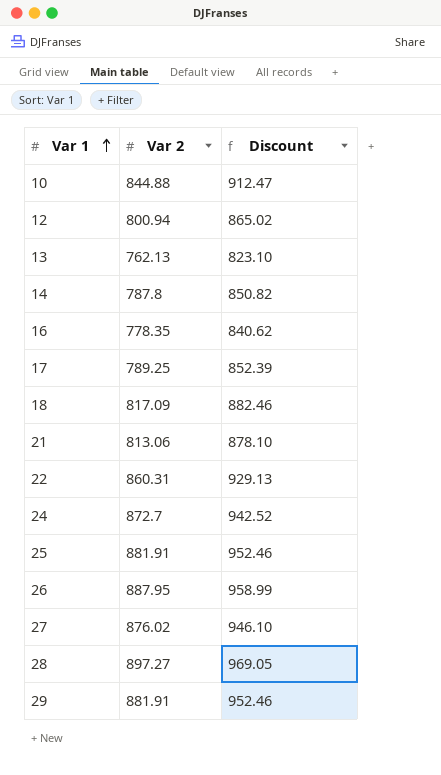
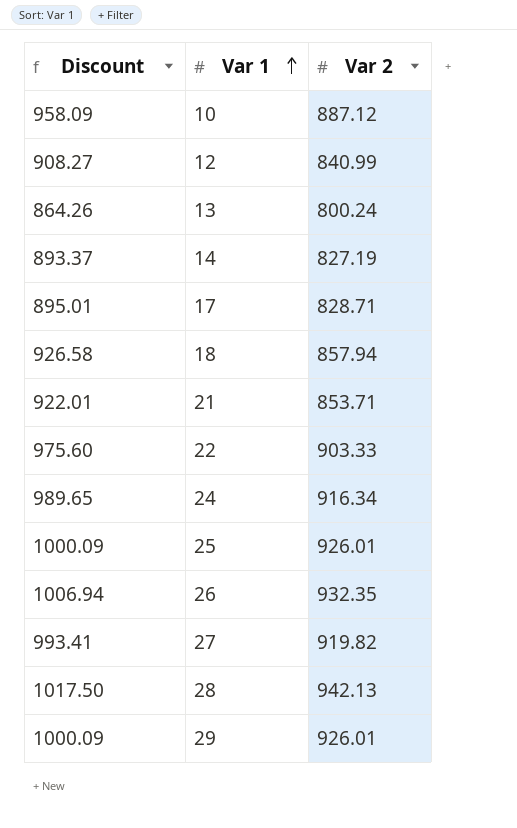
column Discount | position: 3 -> 1
row 16: 778.35 | 840.62 -> none
10 | Discount: 912.47 -> 958.09
10 | Var 2: 844.88 -> 887.12
12 | Discount: 865.02 -> 908.27
12 | Var 2: 800.94 -> 840.99
13 | Discount: 823.10 -> 864.26
13 | Var 2: 762.13 -> 800.24
14 | Discount: 850.82 -> 893.37
14 | Var 2: 787.8 -> 827.19
17 | Discount: 852.39 -> 895.01
17 | Var 2: 789.25 -> 828.71
18 | Discount: 882.46 -> 926.58
18 | Var 2: 817.09 -> 857.94
21 | Discount: 878.10 -> 922.01
21 | Var 2: 813.06 -> 853.71
22 | Discount: 929.13 -> 975.60
22 | Var 2: 860.31 -> 903.33
24 | Discount: 942.52 -> 989.65
24 | Var 2: 872.7 -> 916.34
25 | Discount: 952.46 -> 1000.09
25 | Var 2: 881.91 -> 926.01
26 | Discount: 958.99 -> 1006.94
26 | Var 2: 887.95 -> 932.35
27 | Discount: 946.10 -> 993.41
27 | Var 2: 876.02 -> 919.82
28 | Discount: 969.05 -> 1017.50
28 | Var 2: 897.27 -> 942.13
29 | Discount: 952.46 -> 1000.09
29 | Var 2: 881.91 -> 926.01

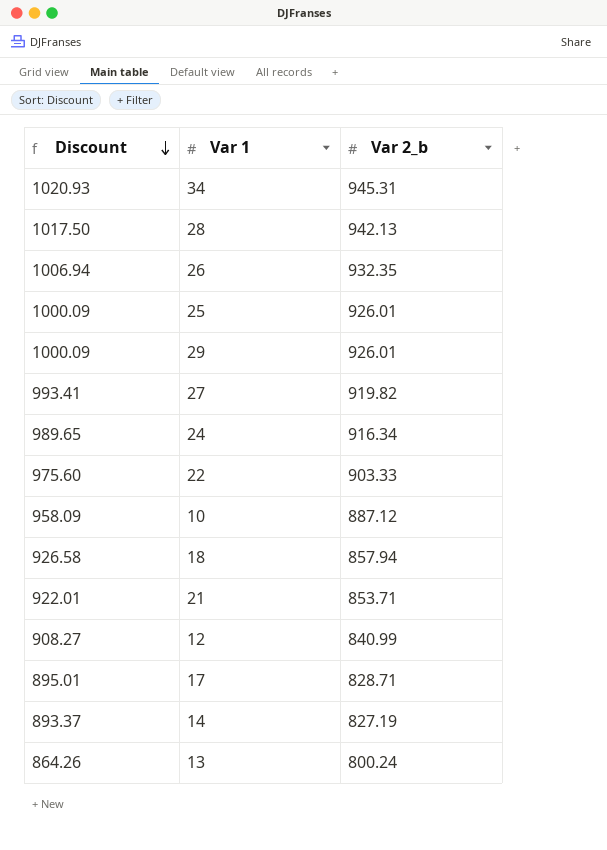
row order: Var 1 ascending -> Discount descending
column name: Var 2 -> Var 2_b
row 34: none -> 1020.93 | 945.31

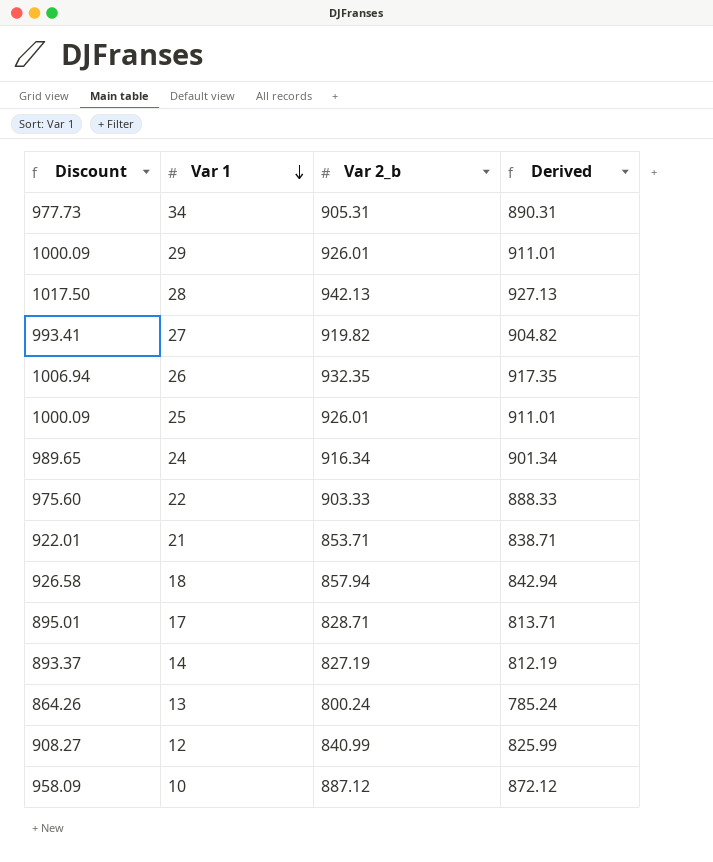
row order: Discount descending -> Var 1 descending
column Derived | formula: none -> [Var 2_b] - 15
34 | Discount: 1020.93 -> 977.73
34 | Var 2_b: 945.31 -> 905.31

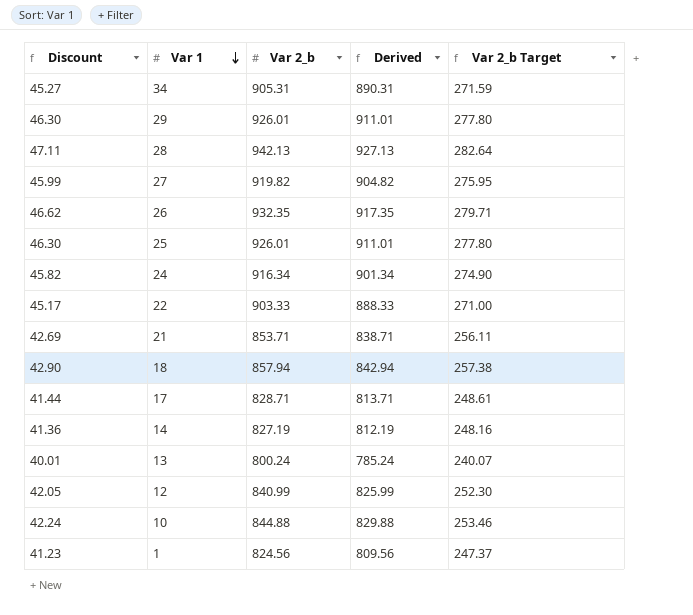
column Discount | formula: [Var 2_b] * 1.08 -> [Var 2_b] * 0.05
column Var 2_b Target | formula: none -> [Var 2_b] * 0.3
10 | Var 2_b: 887.12 -> 844.88
10 | Derived: 872.12 -> 829.88
row 1: none -> 41.23 | 824.56 | 809.56 | 247.37

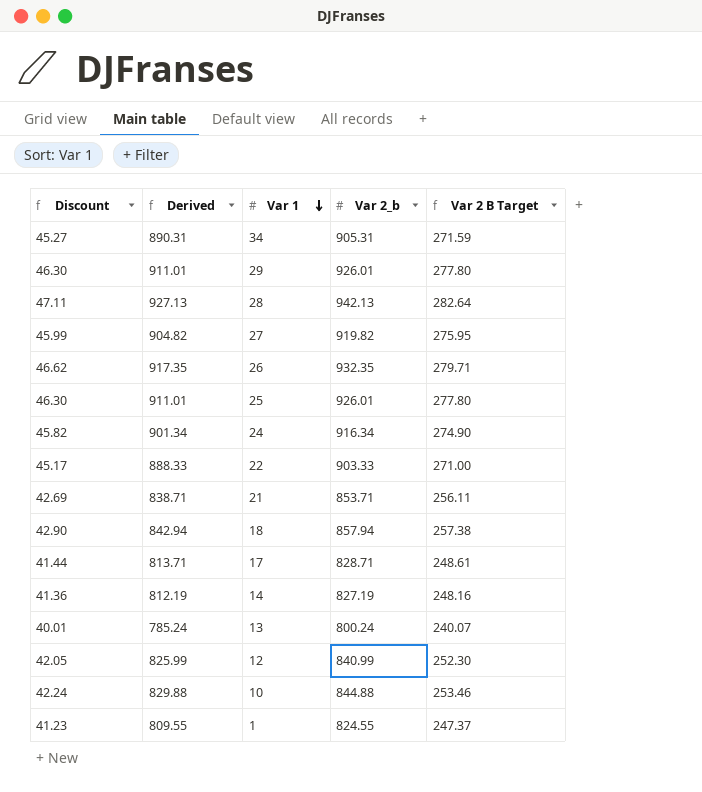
column Derived | position: 4 -> 2
column name: Var 2_b Target -> Var 2 B Target
1 | Derived: 809.56 -> 809.55
1 | Var 2_b: 824.56 -> 824.55

